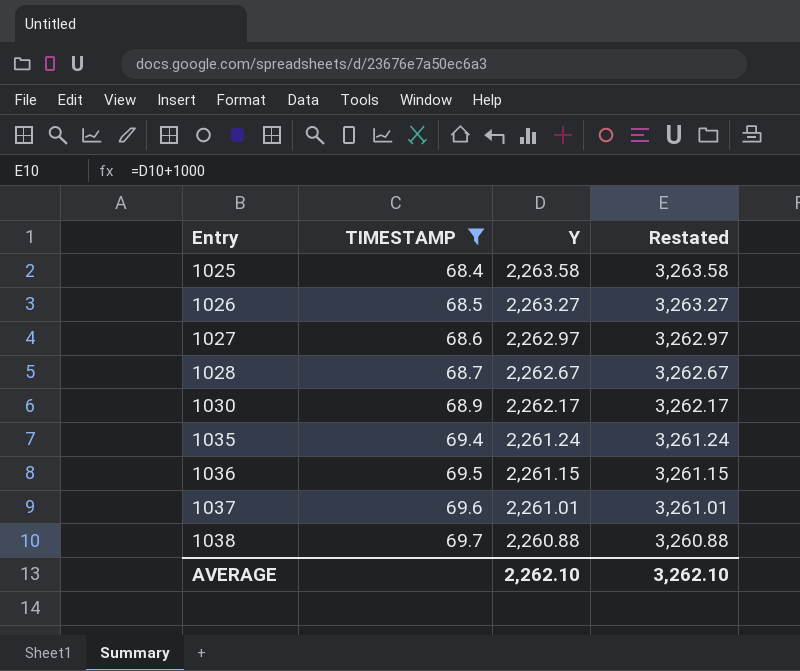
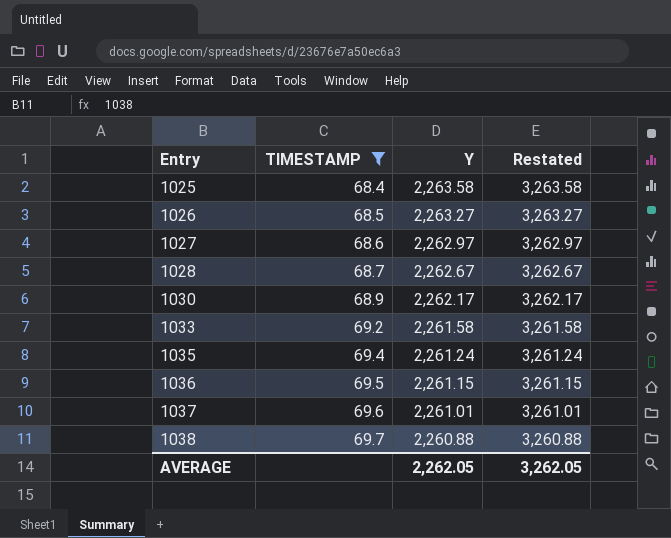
row 1033: none -> 69.2 | 2,261.58 | 3,261.58
AVERAGE | Y: 2,262.10 -> 2,262.05
AVERAGE | Restated: 3,262.10 -> 3,262.05

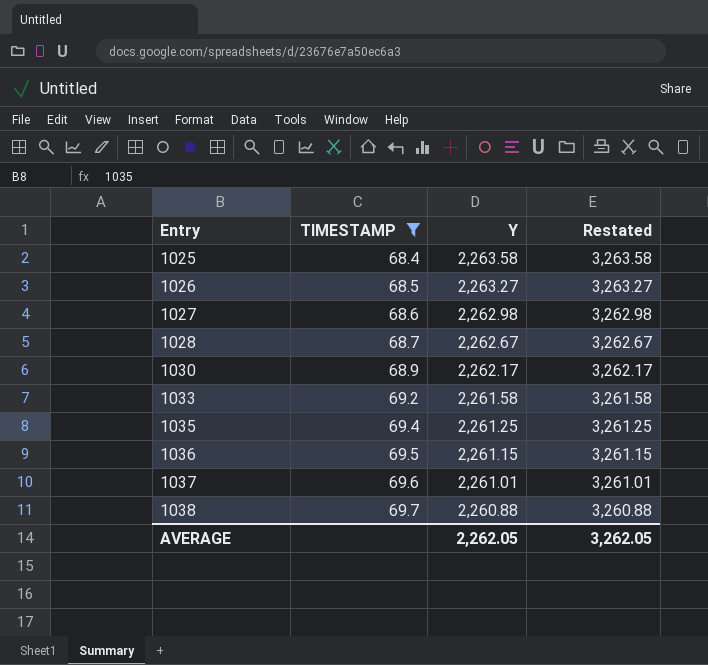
1027 | Y: 2,262.97 -> 2,262.98
1027 | Restated: 3,262.97 -> 3,262.98
1035 | Y: 2,261.24 -> 2,261.25
1035 | Restated: 3,261.24 -> 3,261.25

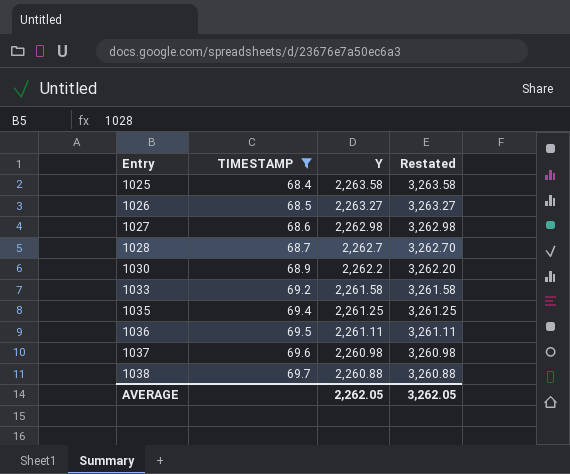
1028 | Y: 2,262.67 -> 2,262.7
1028 | Restated: 3,262.67 -> 3,262.70
1030 | Y: 2,262.17 -> 2,262.2
1030 | Restated: 3,262.17 -> 3,262.20
1036 | Y: 2,261.15 -> 2,261.11
1036 | Restated: 3,261.15 -> 3,261.11
1037 | Y: 2,261.01 -> 2,260.98
1037 | Restated: 3,261.01 -> 3,260.98

